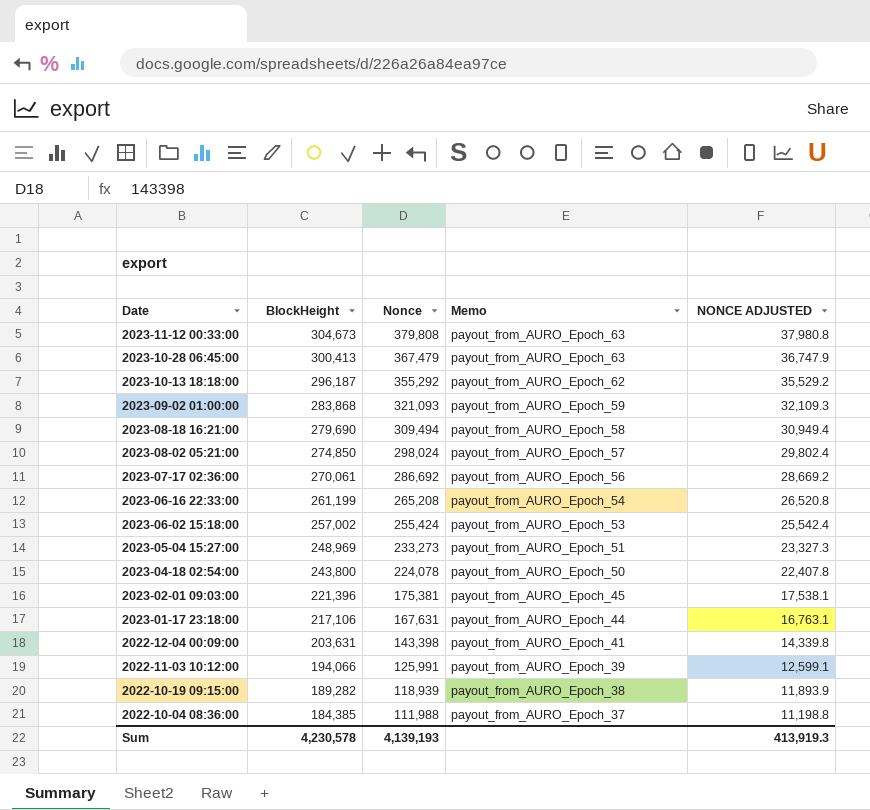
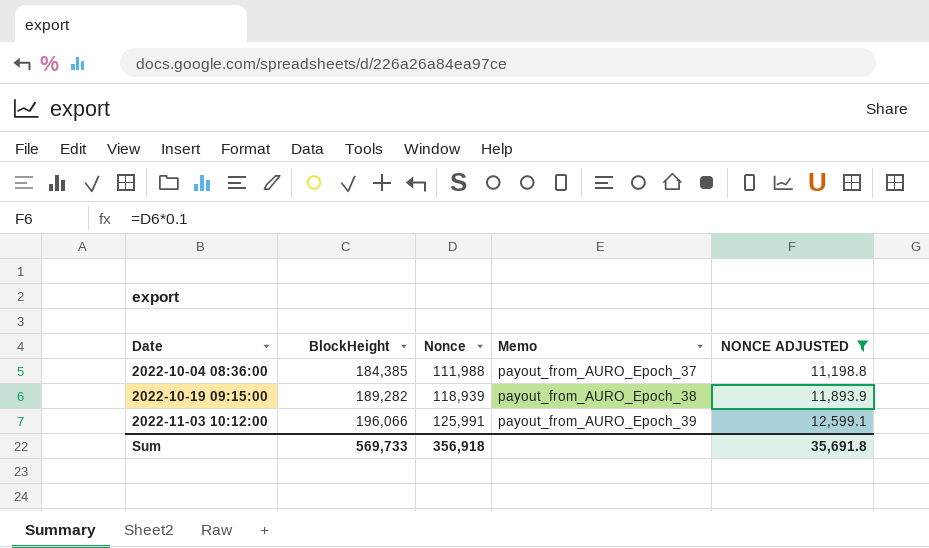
filter: none -> NONCE ADJUSTED <= 12,599.1
row order: Date descending -> Date ascending
2022-11-03 10:12:00 | BlockHeight: 194,066 -> 196,066
Sum | BlockHeight: 4,230,578 -> 569,733
Sum | Nonce: 4,139,193 -> 356,918
Sum | NONCE ADJUSTED: 413,919.3 -> 35,691.8

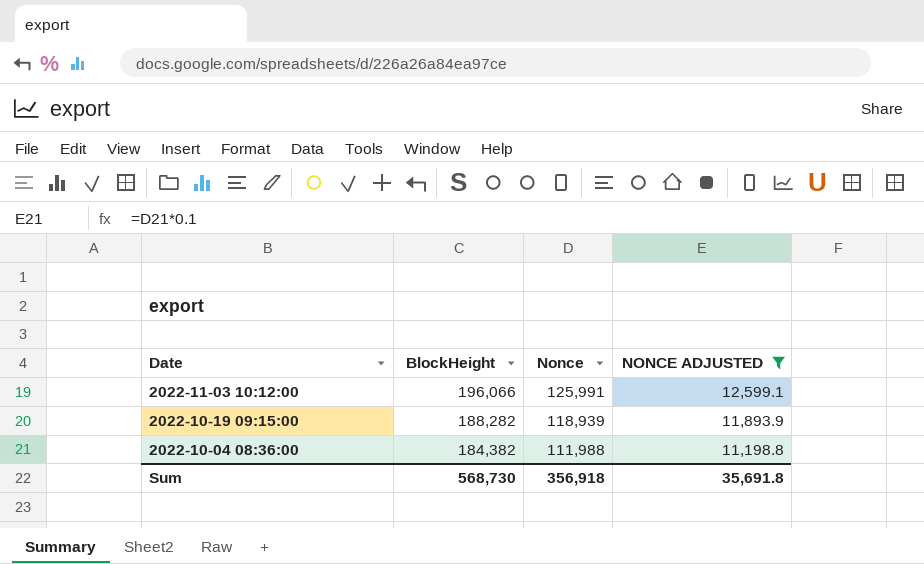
row order: Date ascending -> Date descending
column Memo | position: 4 -> none
2022-10-19 09:15:00 | BlockHeight: 189,282 -> 188,282
2022-10-04 08:36:00 | BlockHeight: 184,385 -> 184,382
Sum | BlockHeight: 569,733 -> 568,730

